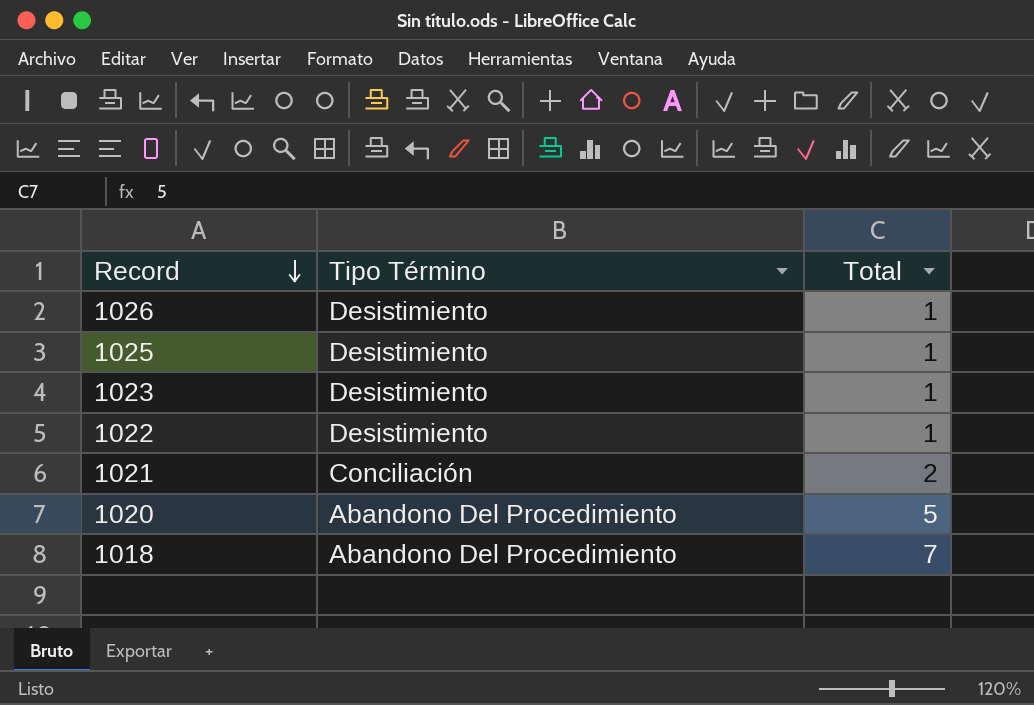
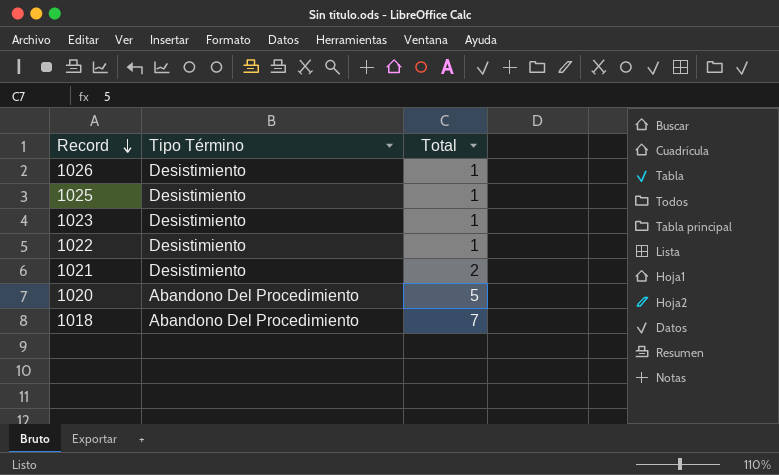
1021 | Tipo Término: Conciliación -> Desistimiento

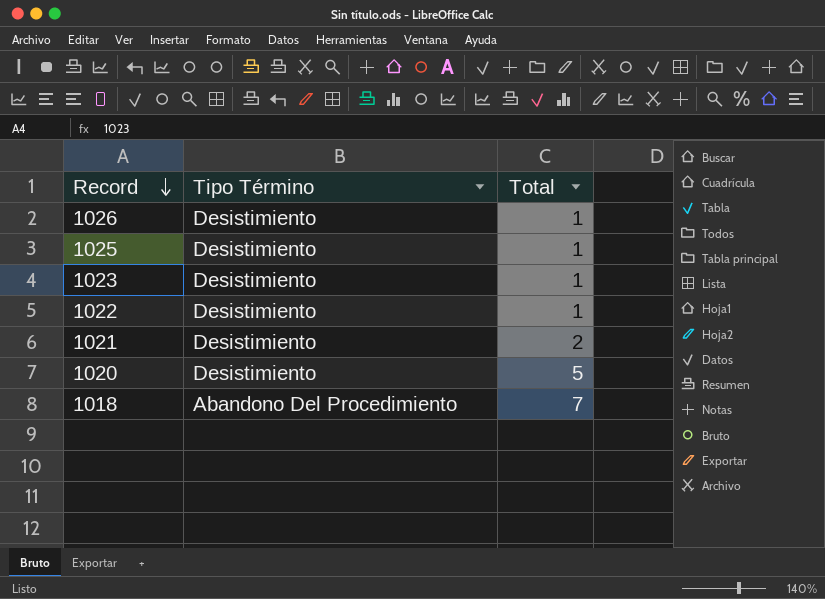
1020 | Tipo Término: Abandono Del Procedimiento -> Desistimiento

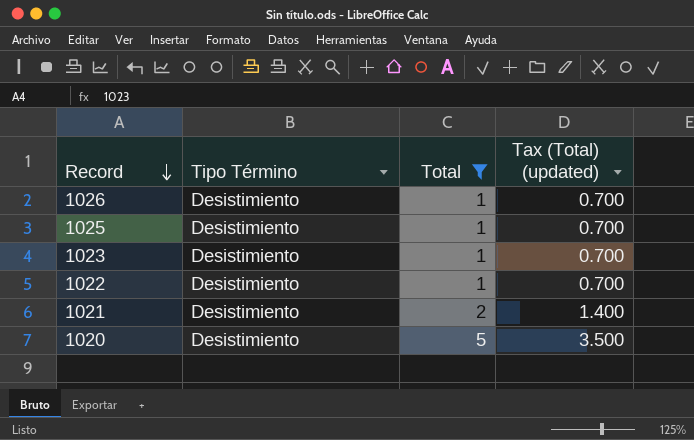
filter: none -> Total != 7
column Tax (Total) (updated) | formula: none -> [Total] * 0.7

